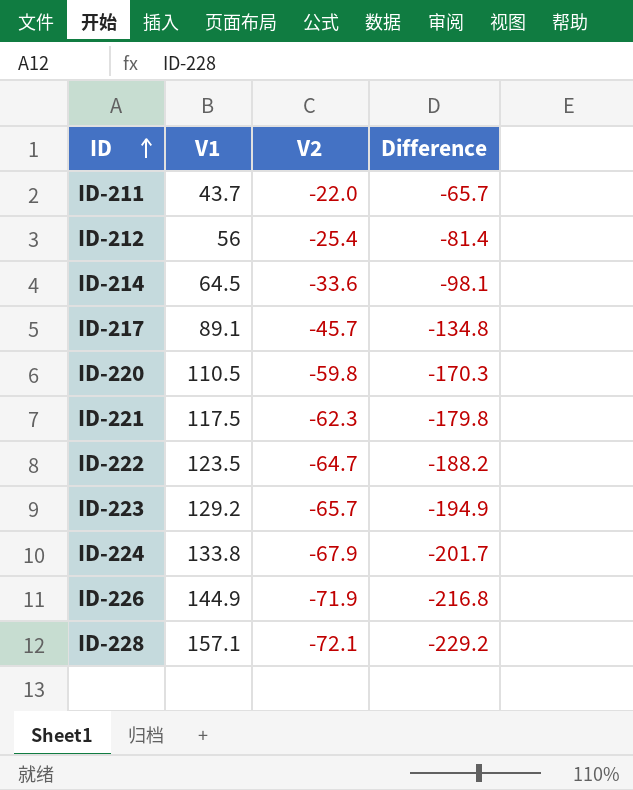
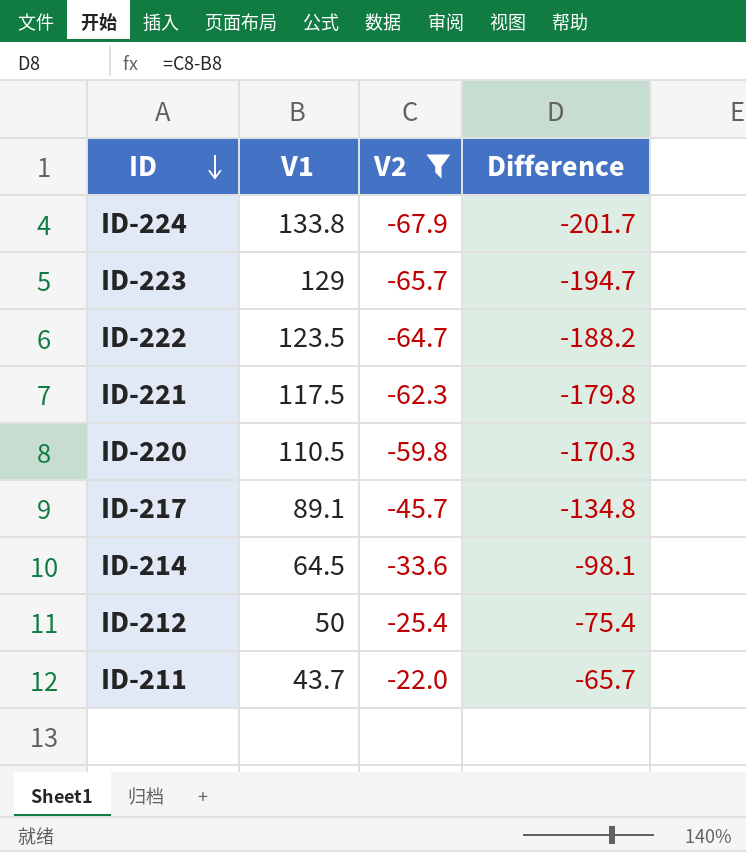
filter: none -> V2 >= -67.9
row order: ID ascending -> ID descending
ID-223 | V1: 129.2 -> 129
ID-223 | Difference: -194.9 -> -194.7
ID-212 | V1: 56 -> 50
ID-212 | Difference: -81.4 -> -75.4

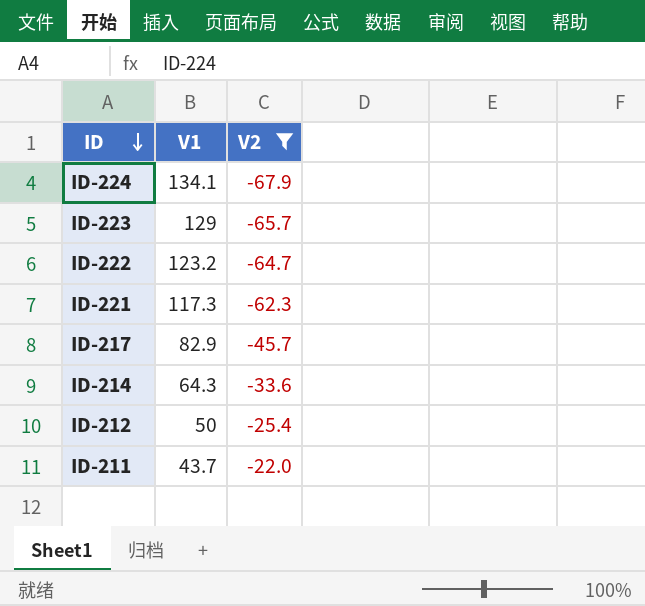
column Difference | formula: [V2] - [V1] -> none
row ID-220: 110.5 | -59.8 | -170.3 -> none
ID-224 | V1: 133.8 -> 134.1
ID-222 | V1: 123.5 -> 123.2
ID-221 | V1: 117.5 -> 117.3
ID-217 | V1: 89.1 -> 82.9
ID-214 | V1: 64.5 -> 64.3

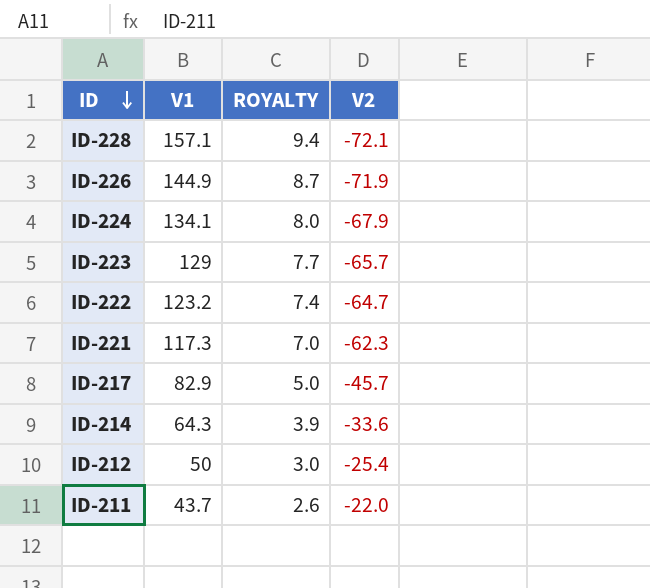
filter: V2 >= -67.9 -> none
column ROYALTY | formula: none -> [V1] * 0.06

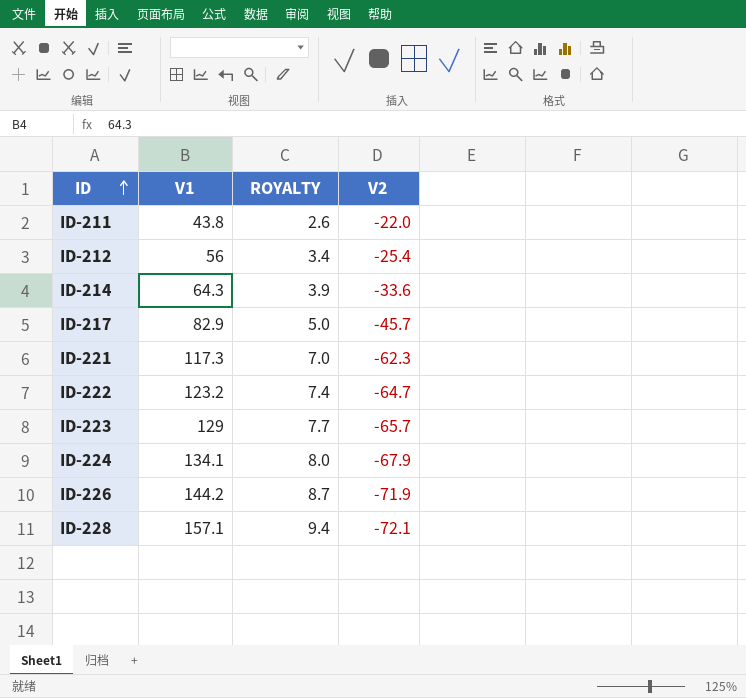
row order: ID descending -> ID ascending
ID-211 | V1: 43.7 -> 43.8
ID-212 | V1: 50 -> 56
ID-212 | ROYALTY: 3.0 -> 3.4
ID-226 | V1: 144.9 -> 144.2

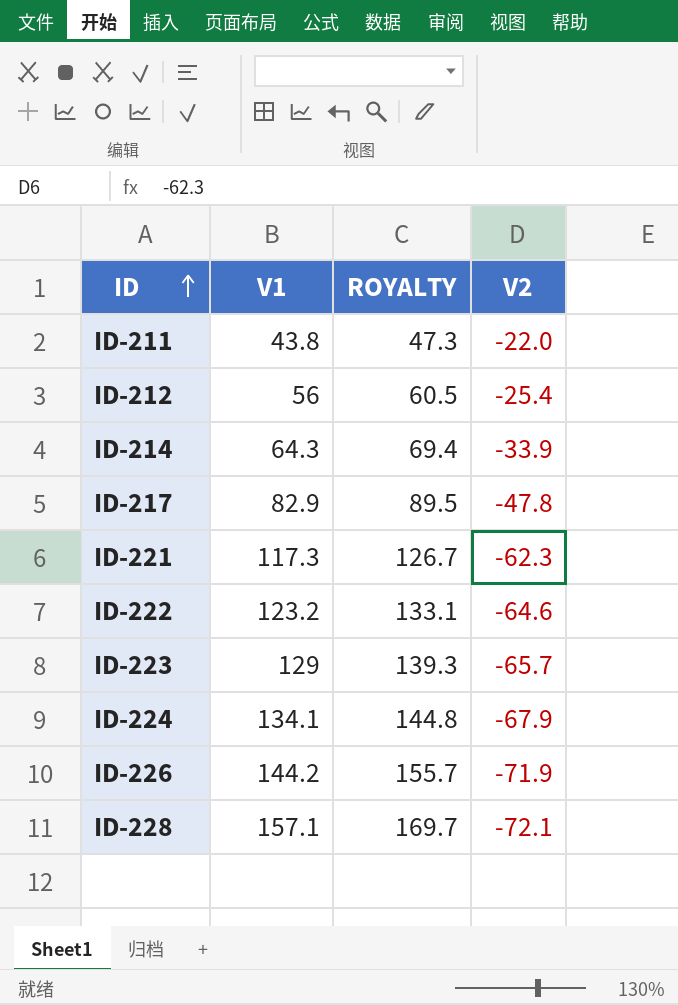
column ROYALTY | formula: [V1] * 0.06 -> [V1] * 1.08
ID-214 | V2: -33.6 -> -33.9
ID-217 | V2: -45.7 -> -47.8
ID-222 | V2: -64.7 -> -64.6

